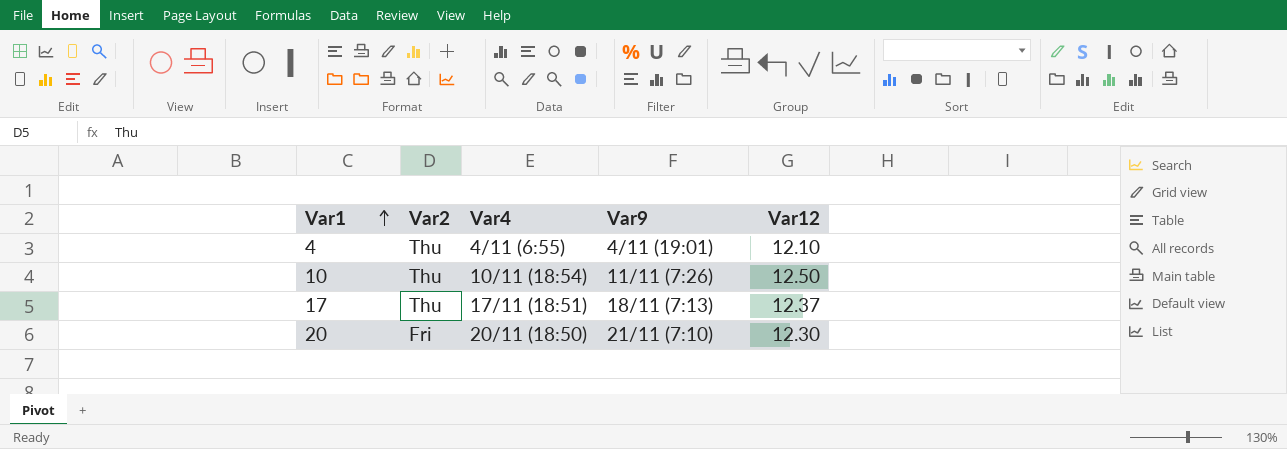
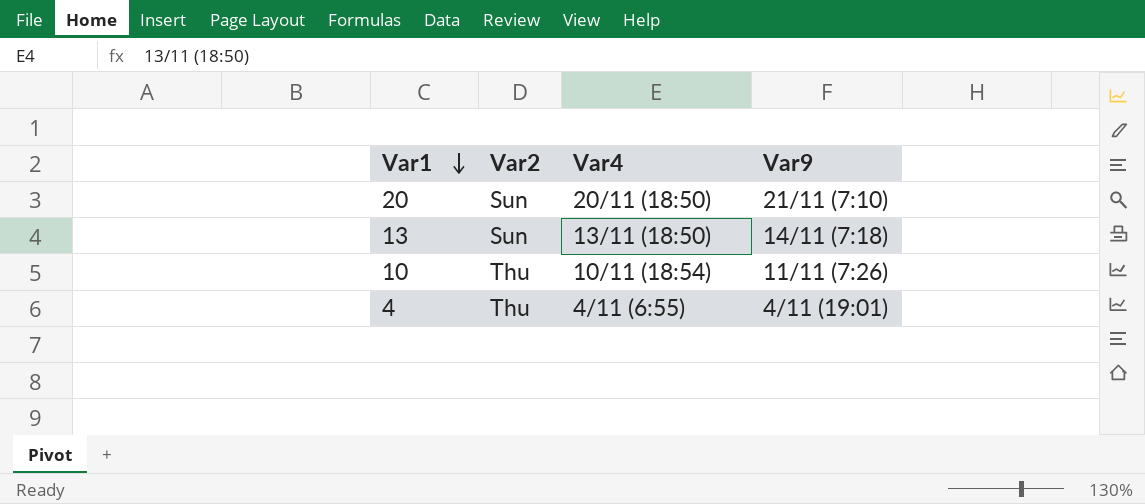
row order: Var1 ascending -> Var1 descending
column Var12 | position: 5 -> none
row 17: Thu | 17/11 (18:51) | 18/11 (7:13) | 12.37 -> none
20 | Var2: Fri -> Sun
row 13: none -> Sun | 13/11 (18:50) | 14/11 (7:18)

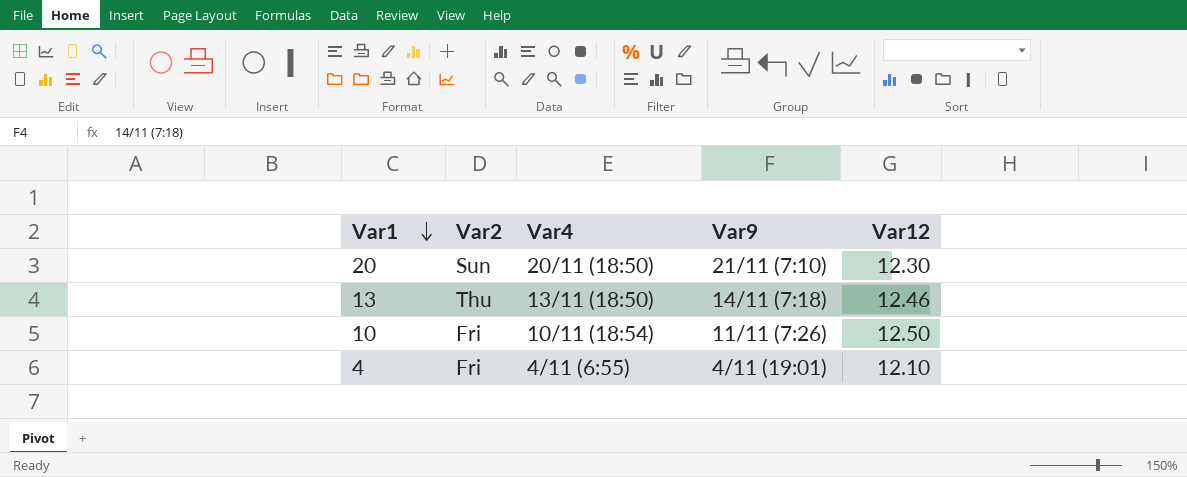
column Var12 | position: none -> 5
13 | Var2: Sun -> Thu
10 | Var2: Thu -> Fri
4 | Var2: Thu -> Fri

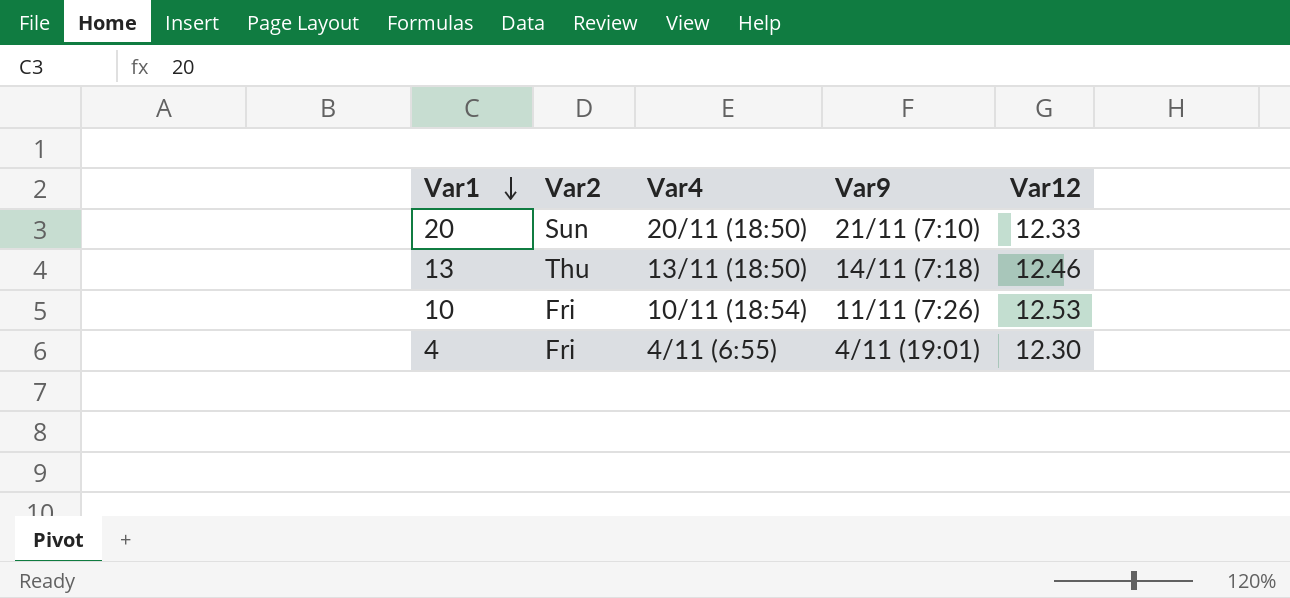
20 | Var12: 12.30 -> 12.33
10 | Var12: 12.50 -> 12.53
4 | Var12: 12.10 -> 12.30

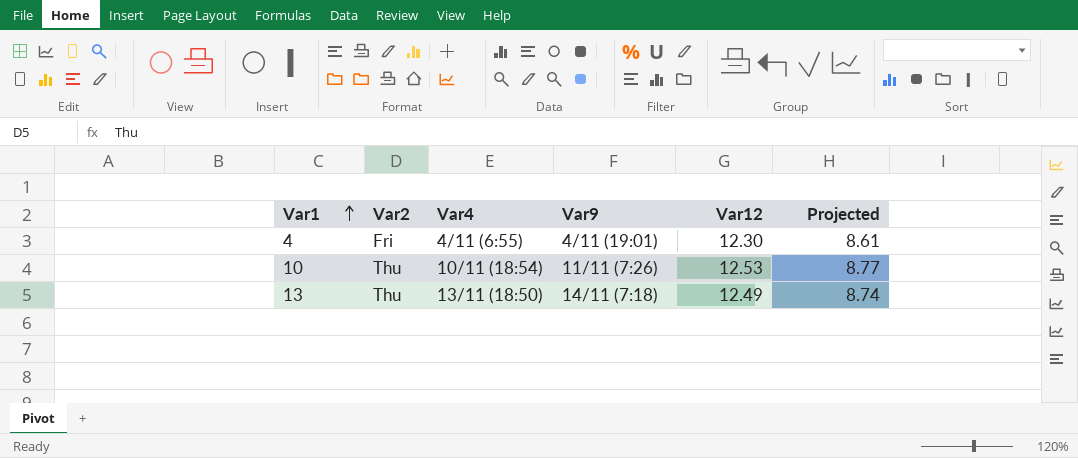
row order: Var1 descending -> Var1 ascending
column Projected | formula: none -> [Var12] * 0.7
row 20: Sun | 20/11 (18:50) | 21/11 (7:10) | 12.33 -> none
10 | Var2: Fri -> Thu
13 | Var12: 12.46 -> 12.49

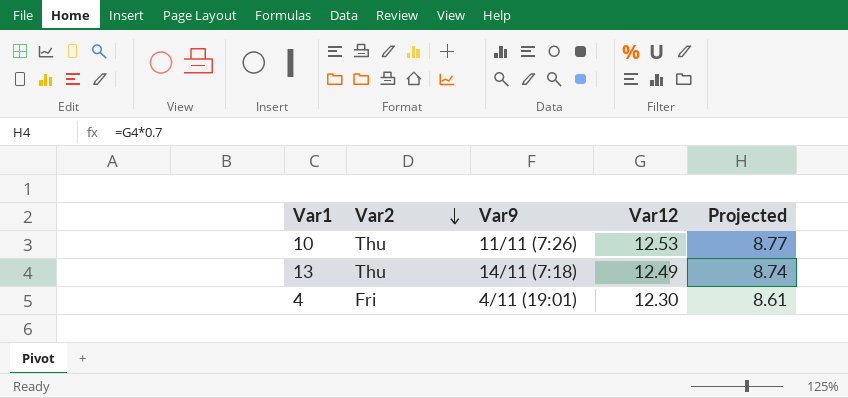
row order: Var1 ascending -> Var2 descending
column Var4 | position: 3 -> none

